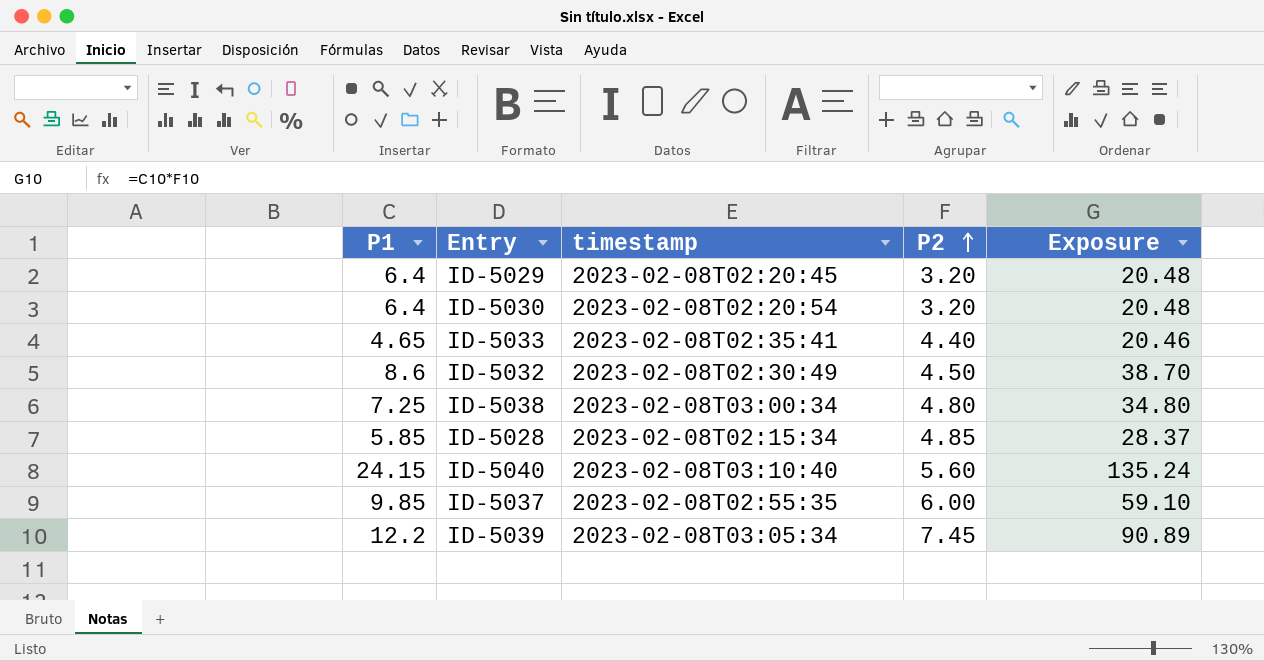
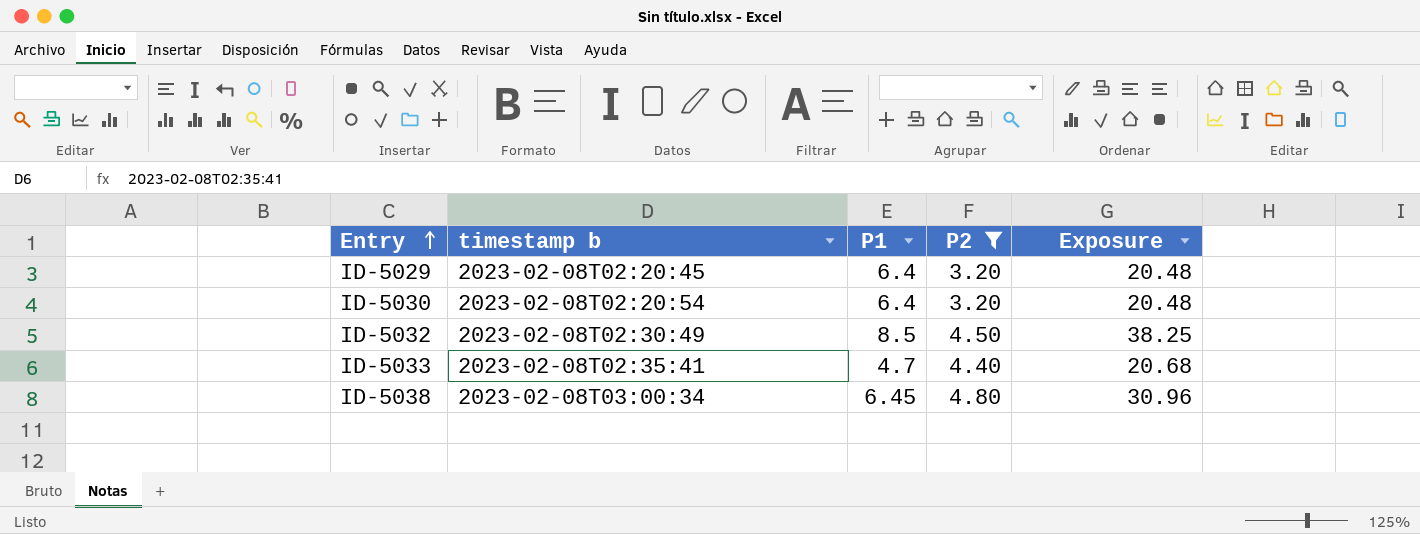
filter: none -> P2 <= 4.80
row order: P2 ascending -> Entry ascending
column name: timestamp -> timestamp b
column P1 | position: 1 -> 3
ID-5032 | P1: 8.6 -> 8.5
ID-5032 | Exposure: 38.70 -> 38.25
ID-5033 | P1: 4.65 -> 4.7
ID-5033 | Exposure: 20.46 -> 20.68
ID-5038 | P1: 7.25 -> 6.45
ID-5038 | Exposure: 34.80 -> 30.96

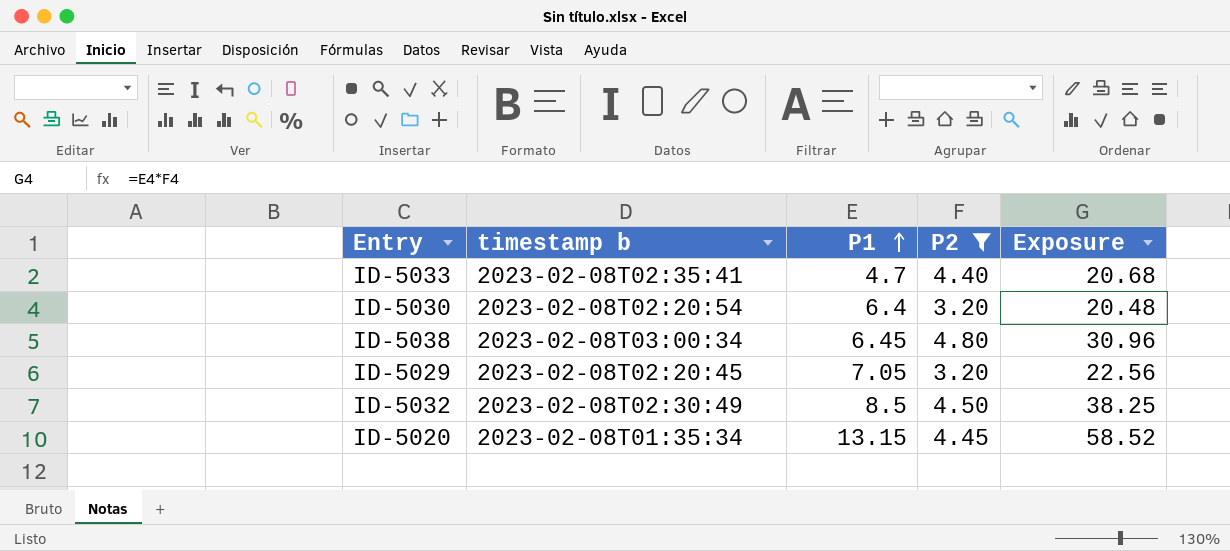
row order: Entry ascending -> P1 ascending
ID-5029 | P1: 6.4 -> 7.05
ID-5029 | Exposure: 20.48 -> 22.56
row ID-5020: none -> 2023-02-08T01:35:34 | 13.15 | 4.45 | 58.52

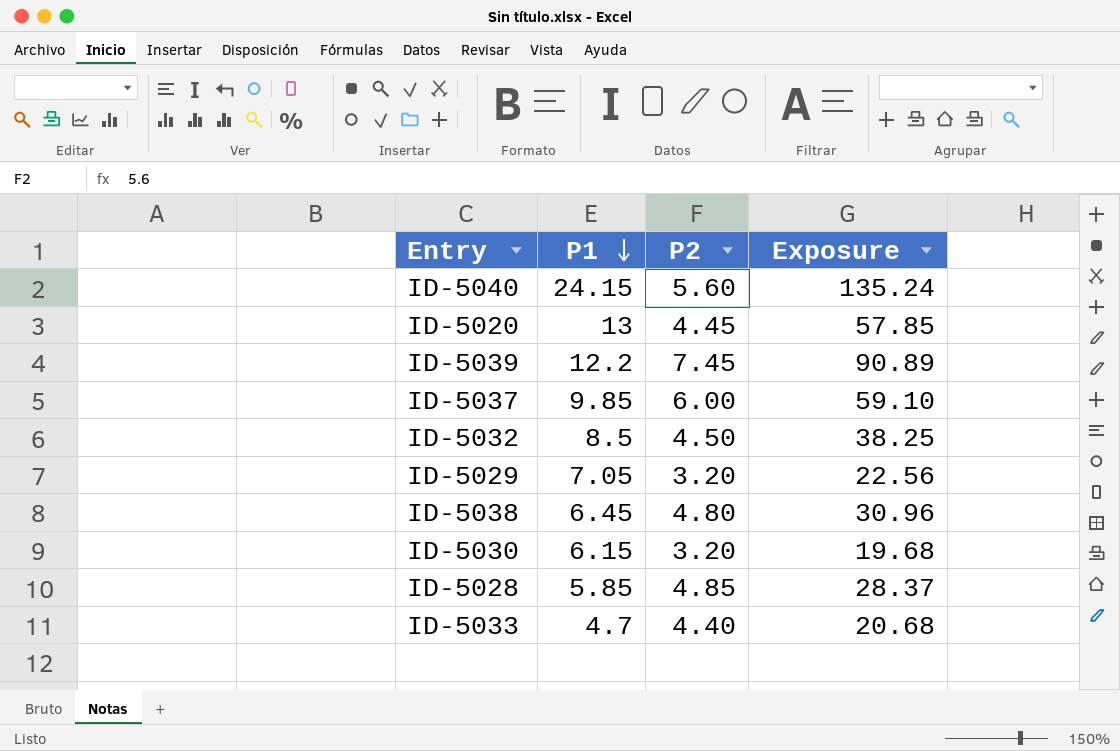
filter: P2 <= 4.80 -> none
row order: P1 ascending -> P1 descending
column timestamp b | position: 2 -> none
ID-5020 | P1: 13.15 -> 13
ID-5020 | Exposure: 58.52 -> 57.85
ID-5030 | P1: 6.4 -> 6.15
ID-5030 | Exposure: 20.48 -> 19.68

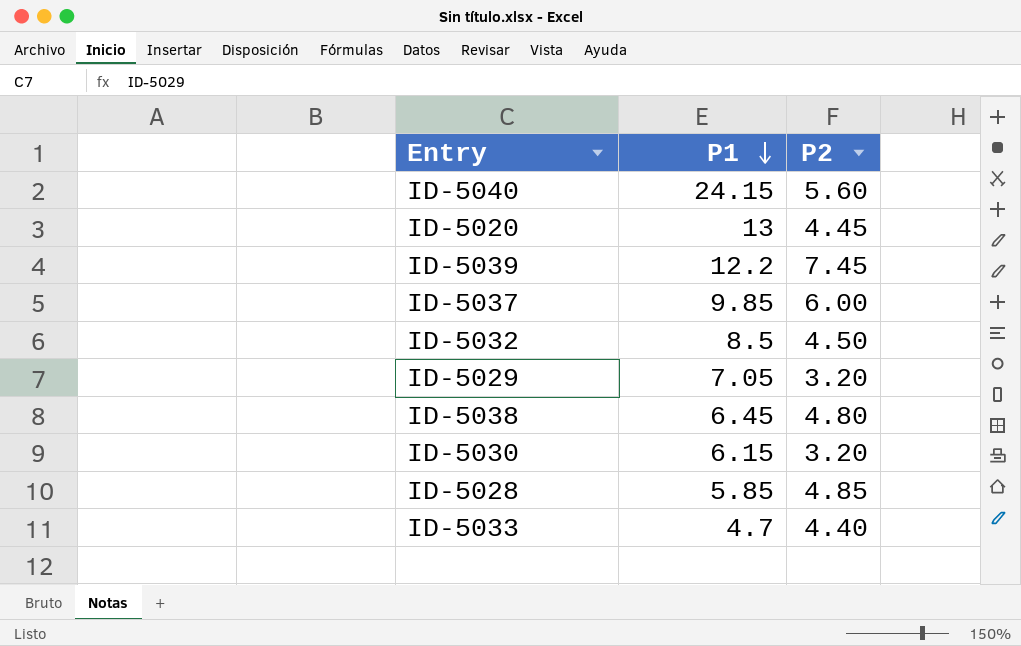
column Exposure | formula: [P1] * [P2] -> none

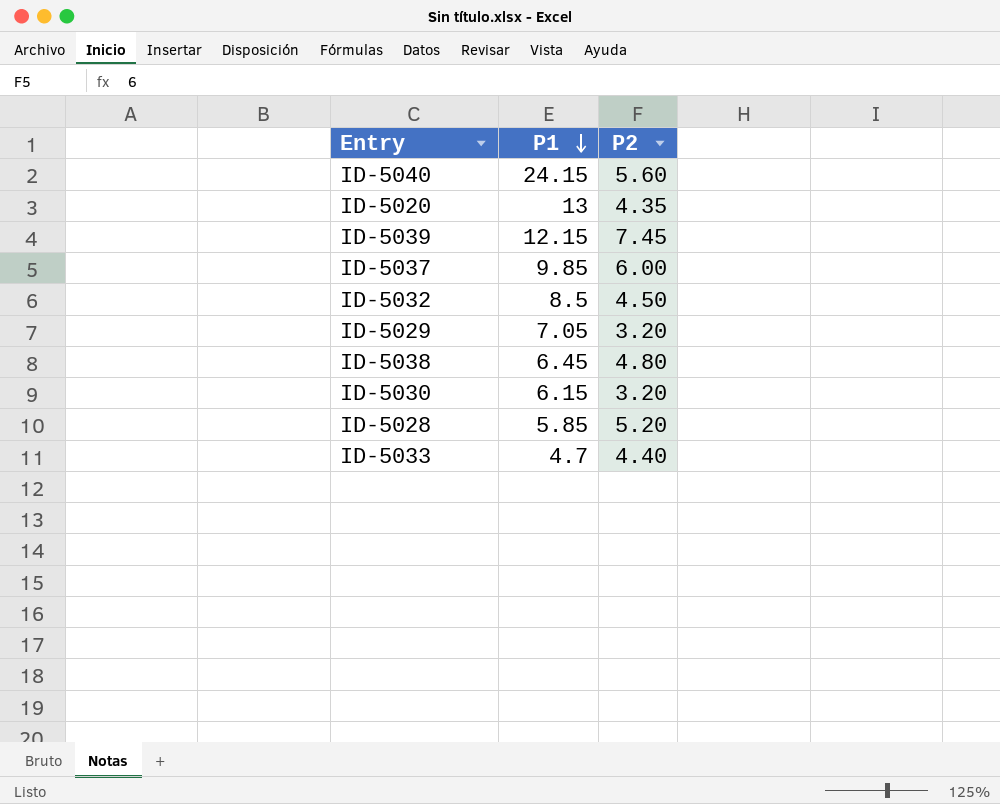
ID-5020 | P2: 4.45 -> 4.35
ID-5039 | P1: 12.2 -> 12.15
ID-5028 | P2: 4.85 -> 5.20

